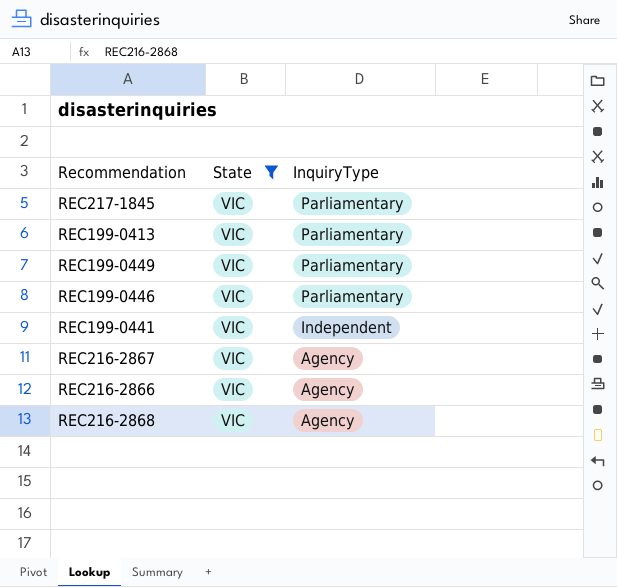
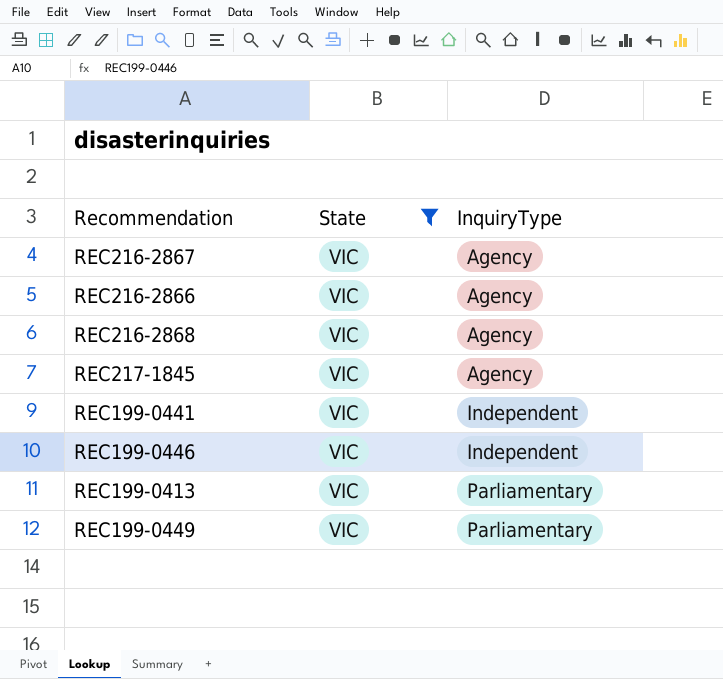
row order: InquiryType descending -> InquiryType ascending
REC217-1845 | InquiryType: Parliamentary -> Agency
REC199-0446 | InquiryType: Parliamentary -> Independent

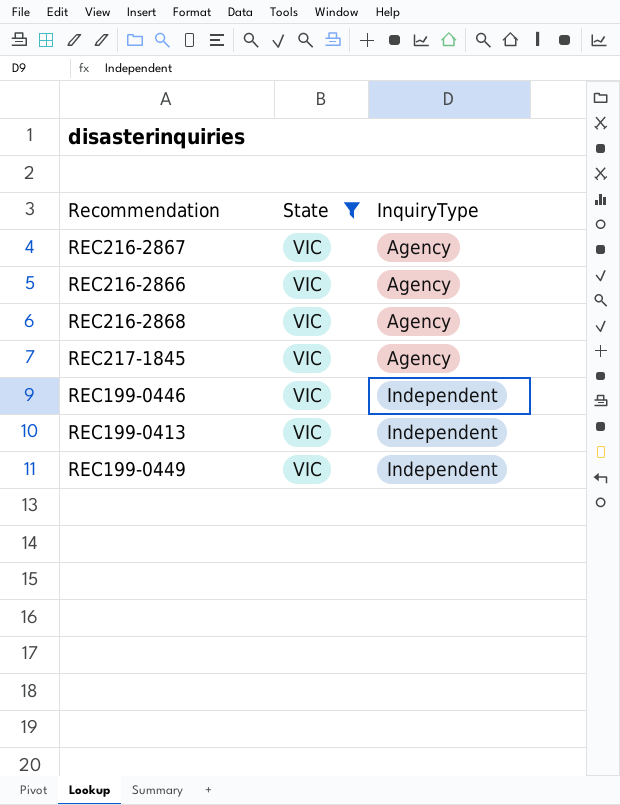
row REC199-0441: VIC | Independent -> none
REC199-0413 | InquiryType: Parliamentary -> Independent
REC199-0449 | InquiryType: Parliamentary -> Independent

